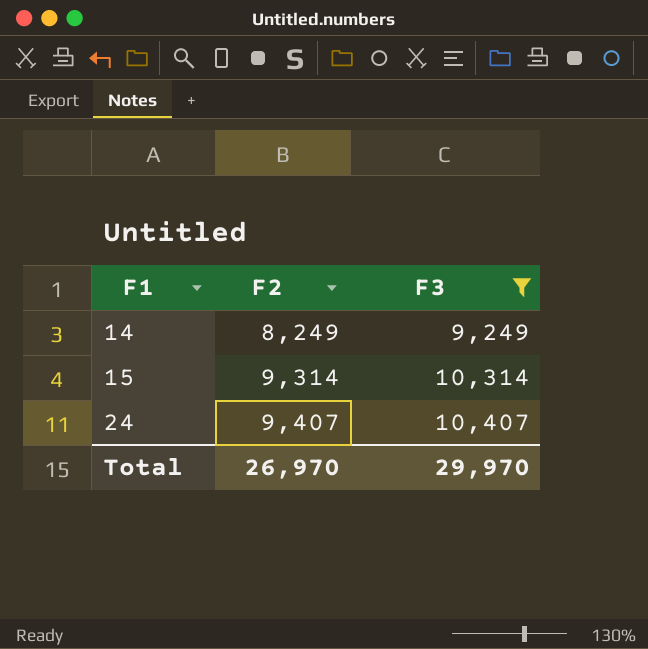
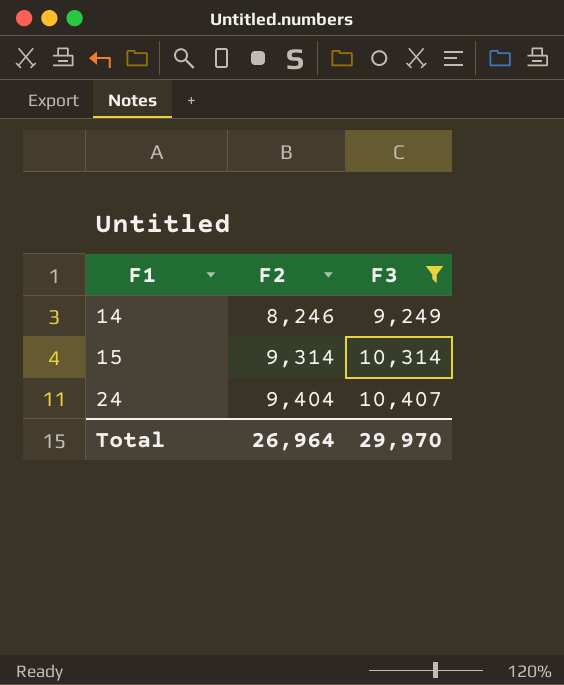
14 | F2: 8,249 -> 8,246
24 | F2: 9,407 -> 9,404
Total | F2: 26,970 -> 26,964

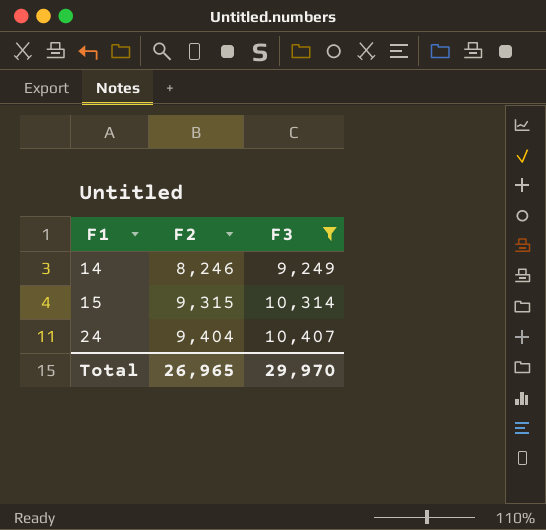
15 | F2: 9,314 -> 9,315
Total | F2: 26,964 -> 26,965

